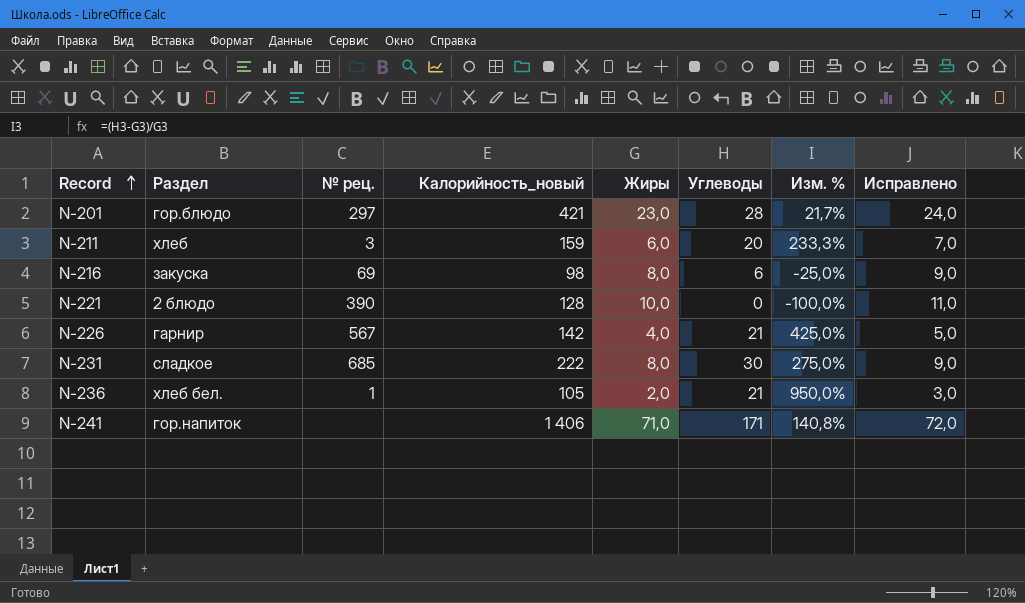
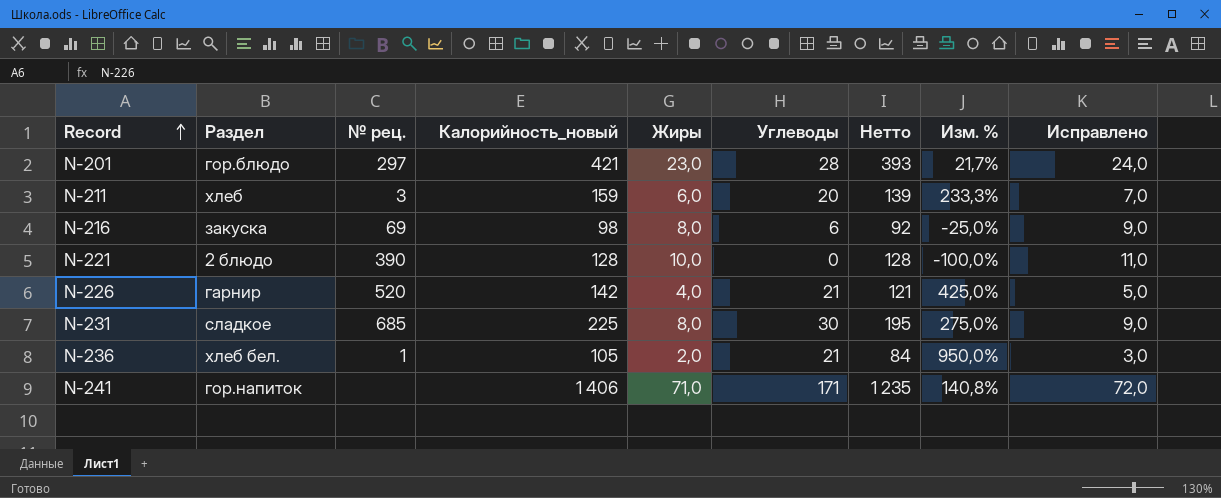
column Нетто | formula: none -> [Калорийность_новый] - [Углеводы]
N-226 | № рец.: 567 -> 520
N-231 | Калорийность_новый: 222 -> 225

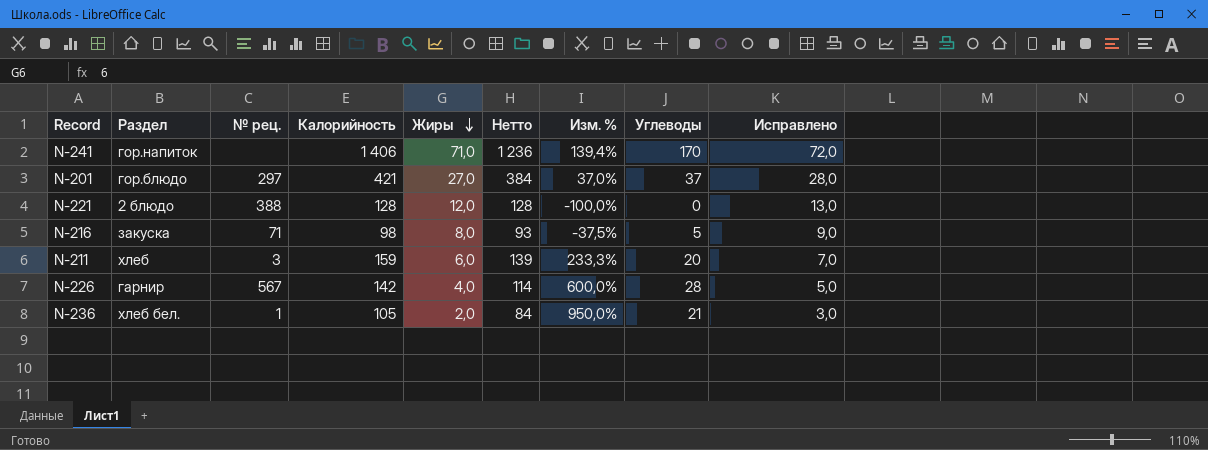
row order: Record ascending -> Жиры descending
column name: Калорийность_новый -> Калорийность
column Углеводы | position: 6 -> 8
row N-231: сладкое | 685 | 225 | 8,0 | 30 | 195 | 275,0% | 9,0 -> none
N-241 | Нетто: 1 235 -> 1 236
N-241 | Изм. %: 140,8% -> 139,4%
N-241 | Углеводы: 171 -> 170
N-201 | Жиры: 23,0 -> 27,0
N-201 | Нетто: 393 -> 384
N-201 | Изм. %: 21,7% -> 37,0%
N-201 | Углеводы: 28 -> 37
N-201 | Исправлено: 24,0 -> 28,0
N-221 | № рец.: 390 -> 388
N-221 | Жиры: 10,0 -> 12,0
N-221 | Исправлено: 11,0 -> 13,0
N-216 | № рец.: 69 -> 71
N-216 | Нетто: 92 -> 93
N-216 | Изм. %: -25,0% -> -37,5%
N-216 | Углеводы: 6 -> 5
N-226 | № рец.: 520 -> 567
N-226 | Нетто: 121 -> 114
N-226 | Изм. %: 425,0% -> 600,0%
N-226 | Углеводы: 21 -> 28

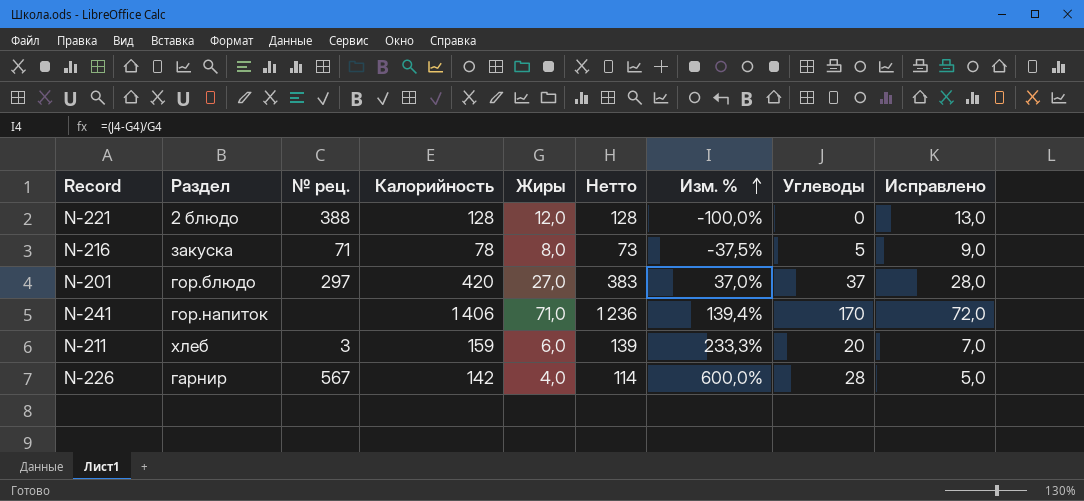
row order: Жиры descending -> Изм. % ascending
row N-236: хлеб бел. | 1 | 105 | 2,0 | 84 | 950,0% | 21 | 3,0 -> none
N-216 | Калорийность: 98 -> 78
N-216 | Нетто: 93 -> 73
N-201 | Калорийность: 421 -> 420
N-201 | Нетто: 384 -> 383

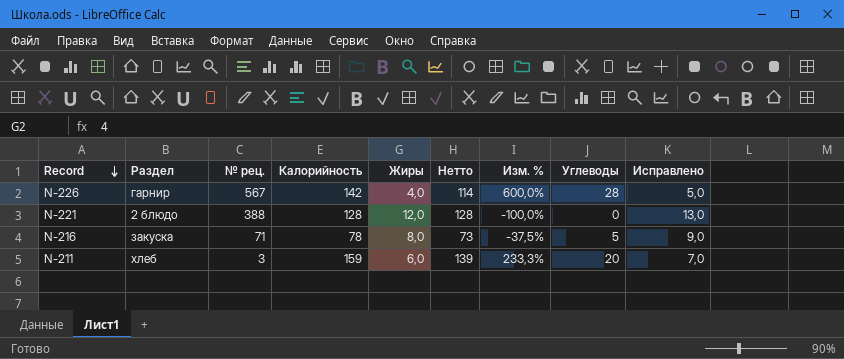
row order: Изм. % ascending -> Record descending
row N-201: гор.блюдо | 297 | 420 | 27,0 | 383 | 37,0% | 37 | 28,0 -> none
row N-241: гор.напиток | none | 1 406 | 71,0 | 1 236 | 139,4% | 170 | 72,0 -> none

